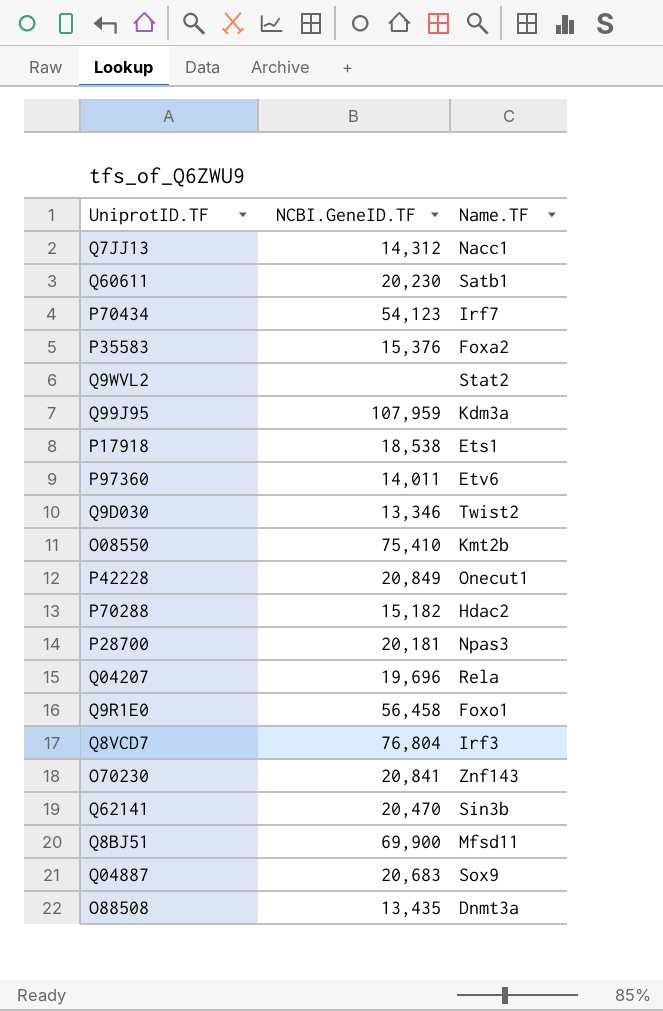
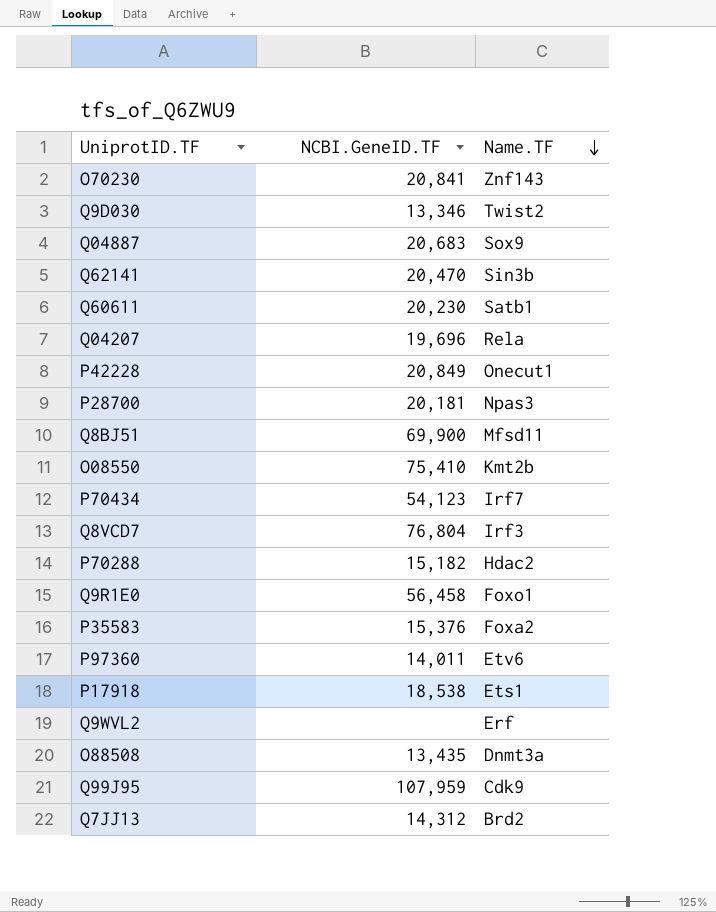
row order: none -> Name.TF descending
Q9WVL2 | Name.TF: Stat2 -> Erf
Q99J95 | Name.TF: Kdm3a -> Cdk9
Q7JJ13 | Name.TF: Nacc1 -> Brd2

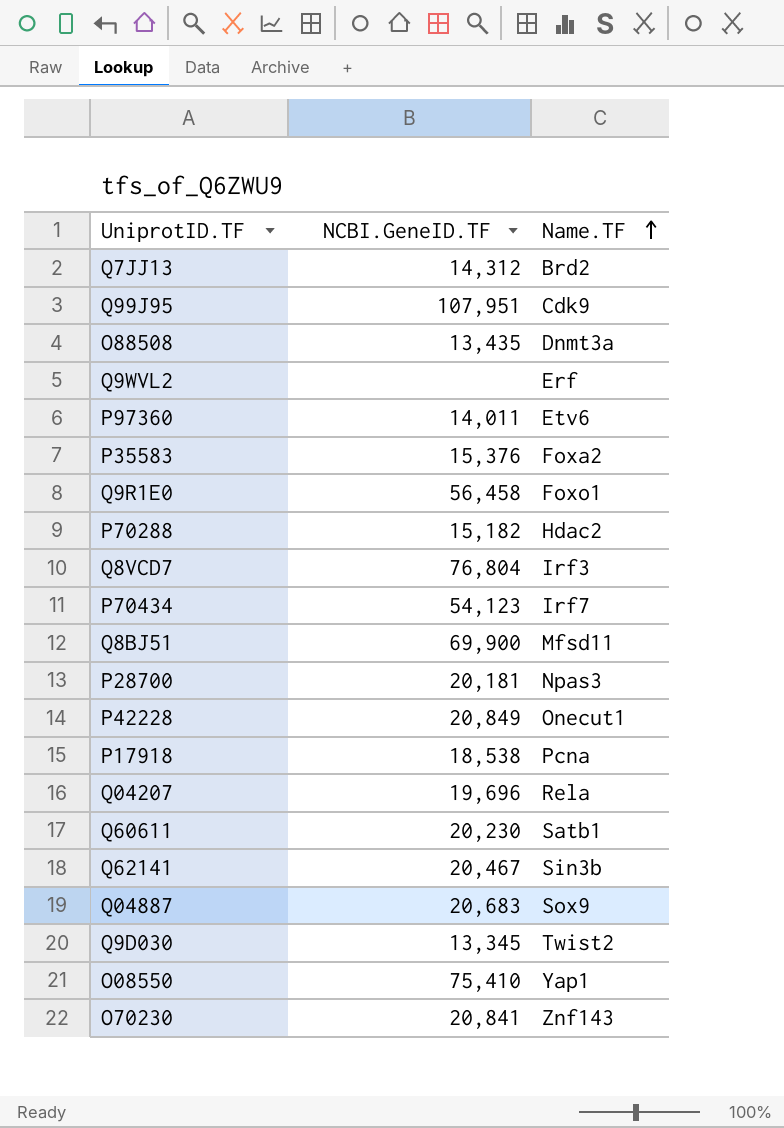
row order: Name.TF descending -> Name.TF ascending
Q99J95 | NCBI.GeneID.TF: 107,959 -> 107,951
P17918 | Name.TF: Ets1 -> Pcna
Q62141 | NCBI.GeneID.TF: 20,470 -> 20,467
Q9D030 | NCBI.GeneID.TF: 13,346 -> 13,345
O08550 | Name.TF: Kmt2b -> Yap1

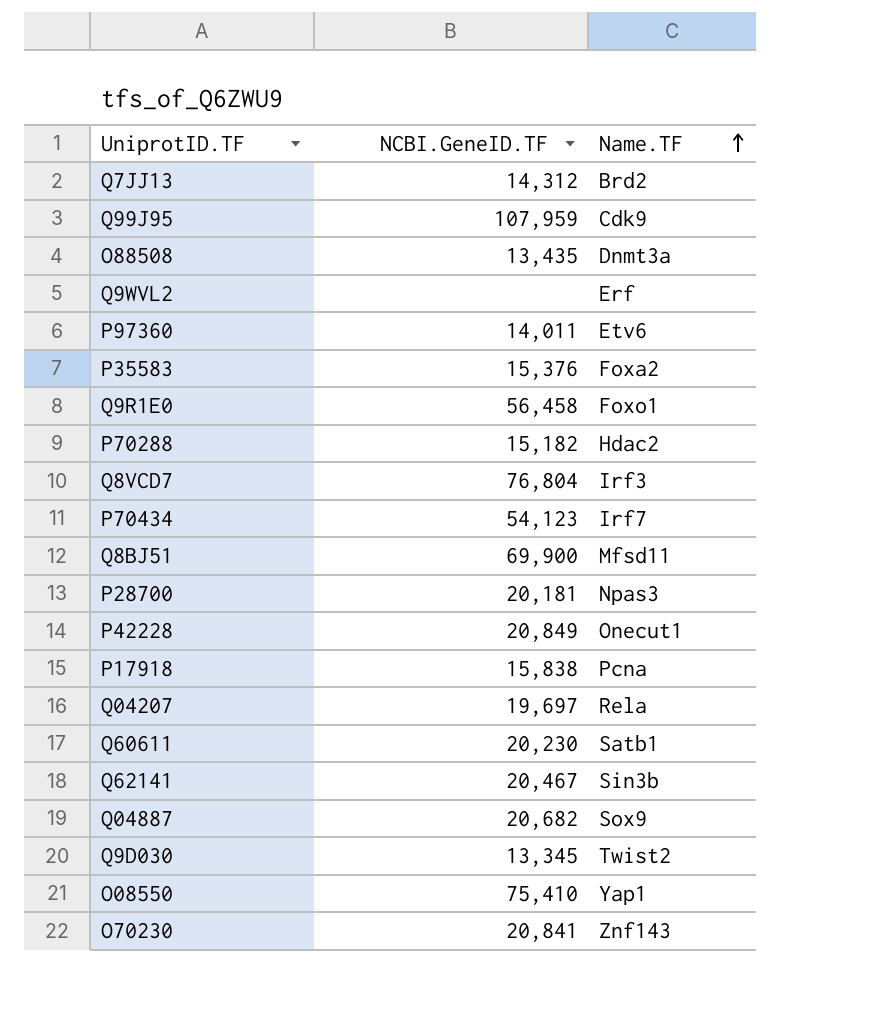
Q99J95 | NCBI.GeneID.TF: 107,951 -> 107,959
P17918 | NCBI.GeneID.TF: 18,538 -> 15,838
Q04207 | NCBI.GeneID.TF: 19,696 -> 19,697
Q04887 | NCBI.GeneID.TF: 20,683 -> 20,682

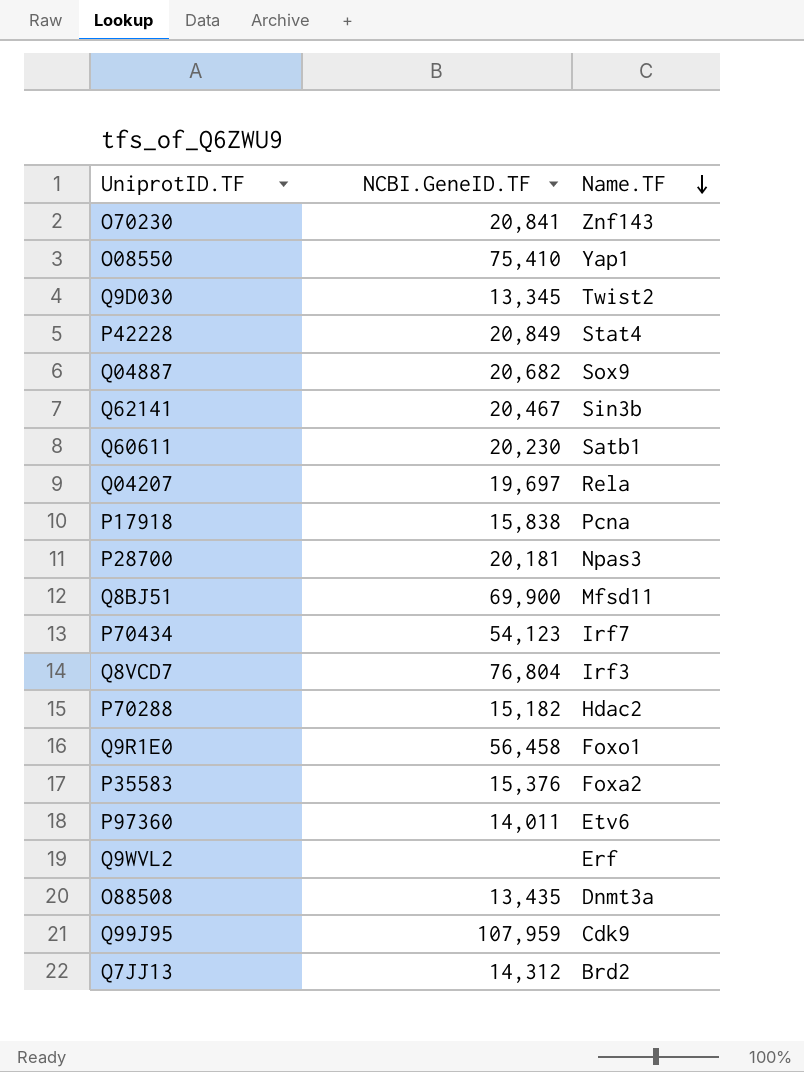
row order: Name.TF ascending -> Name.TF descending
P42228 | Name.TF: Onecut1 -> Stat4

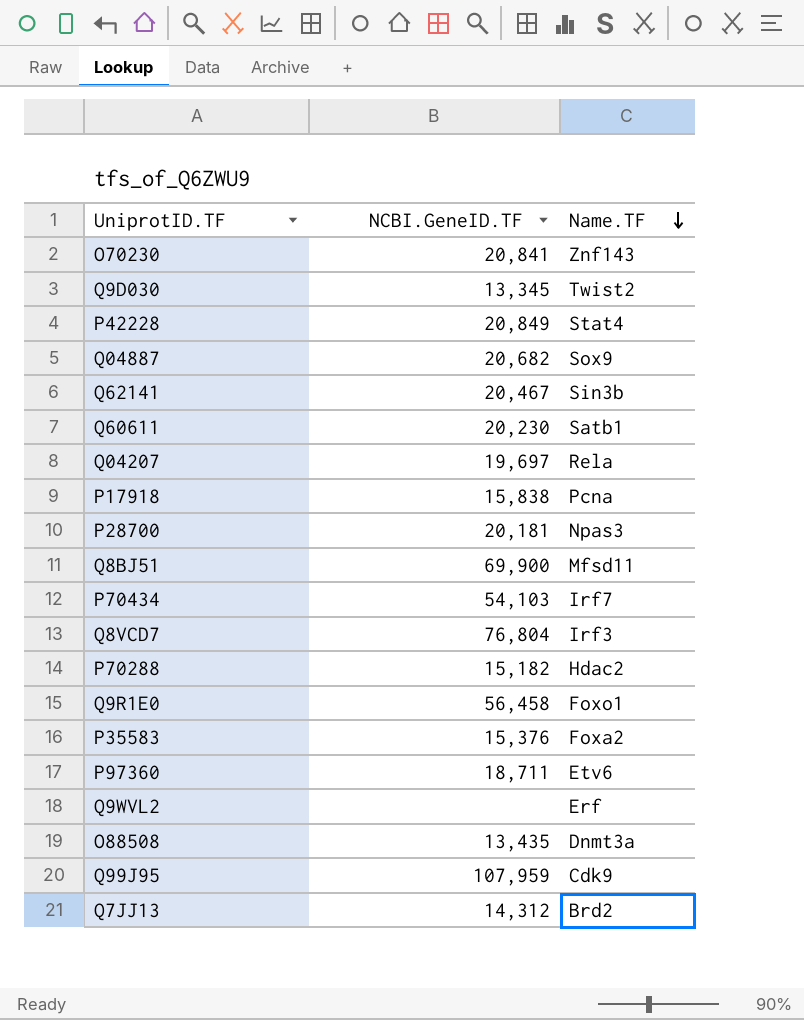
row O08550: 75,410 | Yap1 -> none
P70434 | NCBI.GeneID.TF: 54,123 -> 54,103
P97360 | NCBI.GeneID.TF: 14,011 -> 18,711

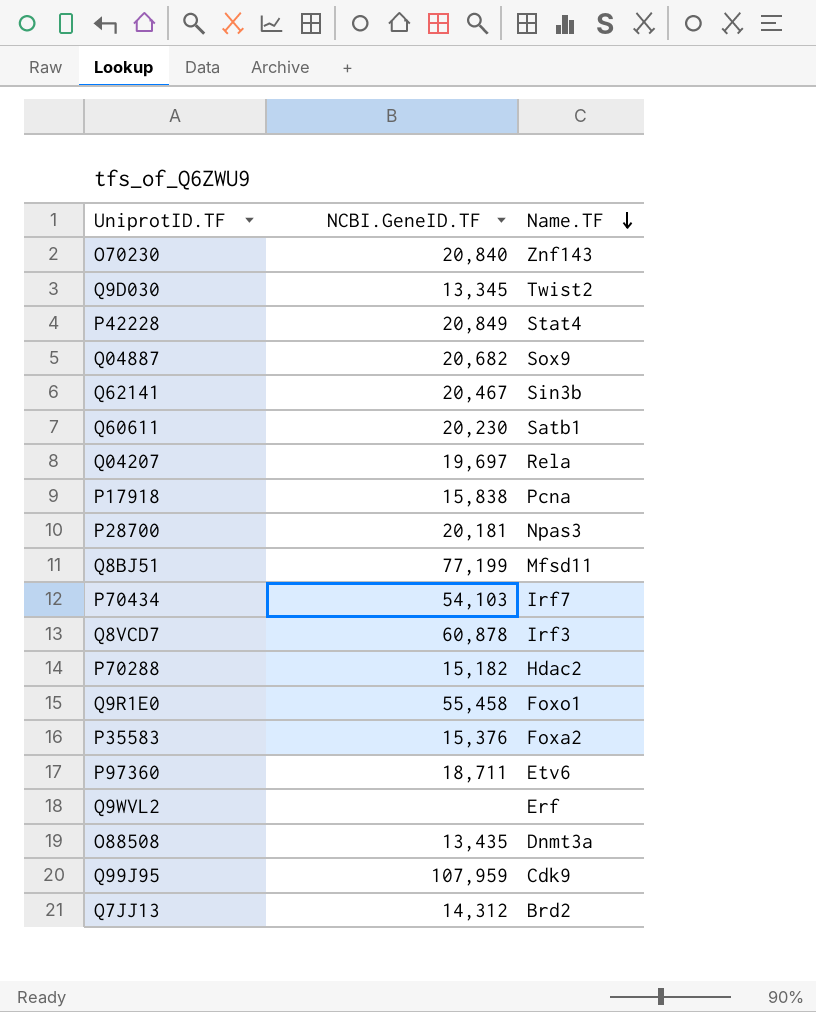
O70230 | NCBI.GeneID.TF: 20,841 -> 20,840
Q8BJ51 | NCBI.GeneID.TF: 69,900 -> 77,199
Q8VCD7 | NCBI.GeneID.TF: 76,804 -> 60,878
Q9R1E0 | NCBI.GeneID.TF: 56,458 -> 55,458

